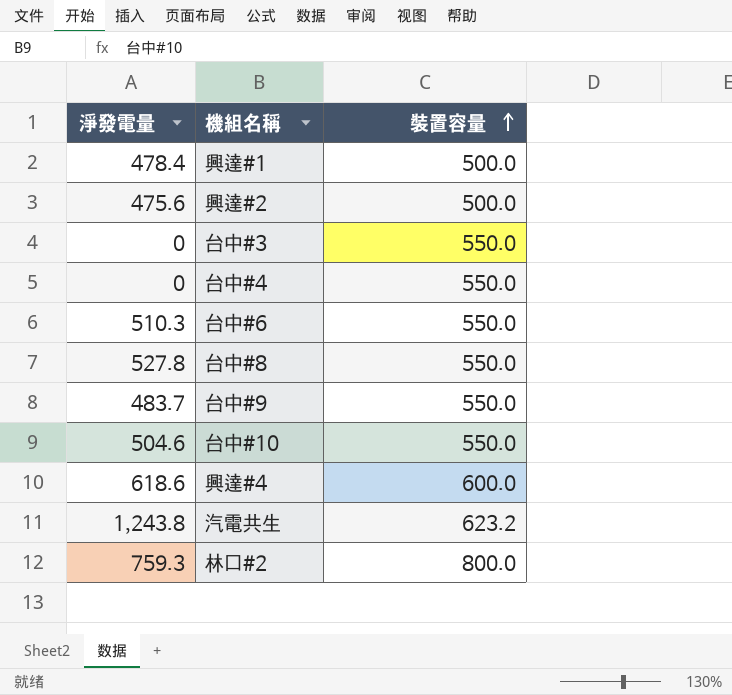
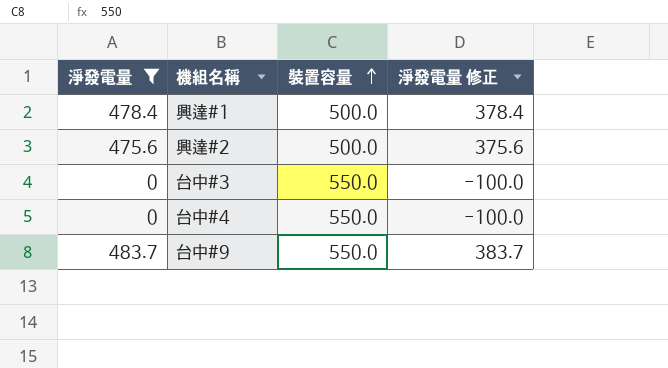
filter: none -> 淨發電量 <= 483.7
column 淨發電量 修正 | formula: none -> [淨發電量] - 100

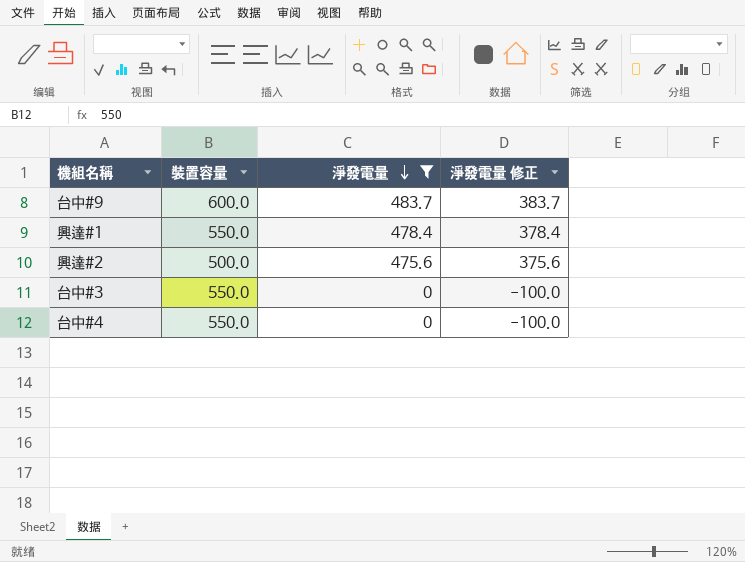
row order: 裝置容量 ascending -> 淨發電量 descending
column 淨發電量 | position: 1 -> 3
台中#9 | 裝置容量: 550.0 -> 600.0
興達#1 | 裝置容量: 500.0 -> 550.0

